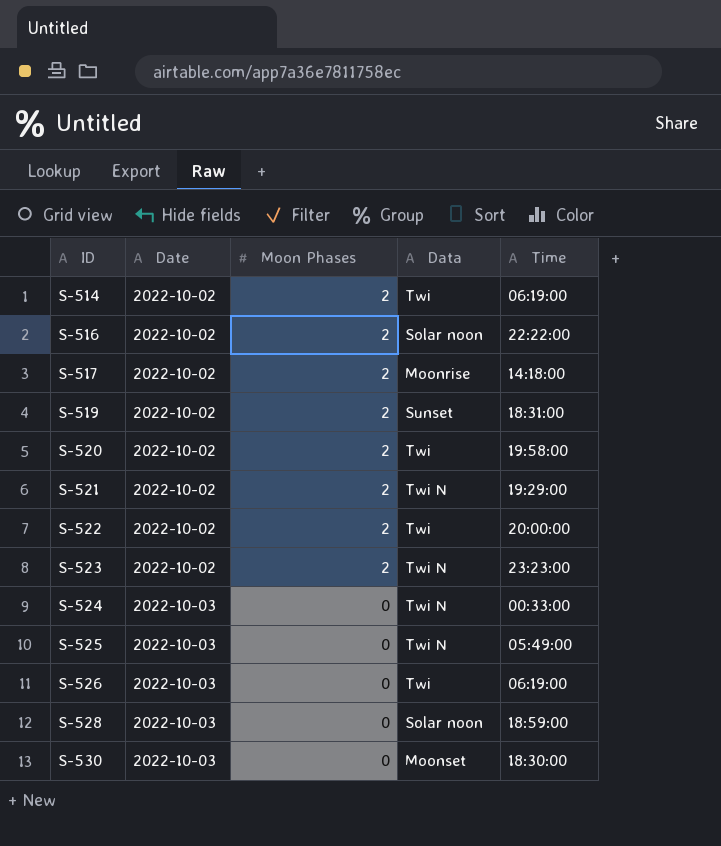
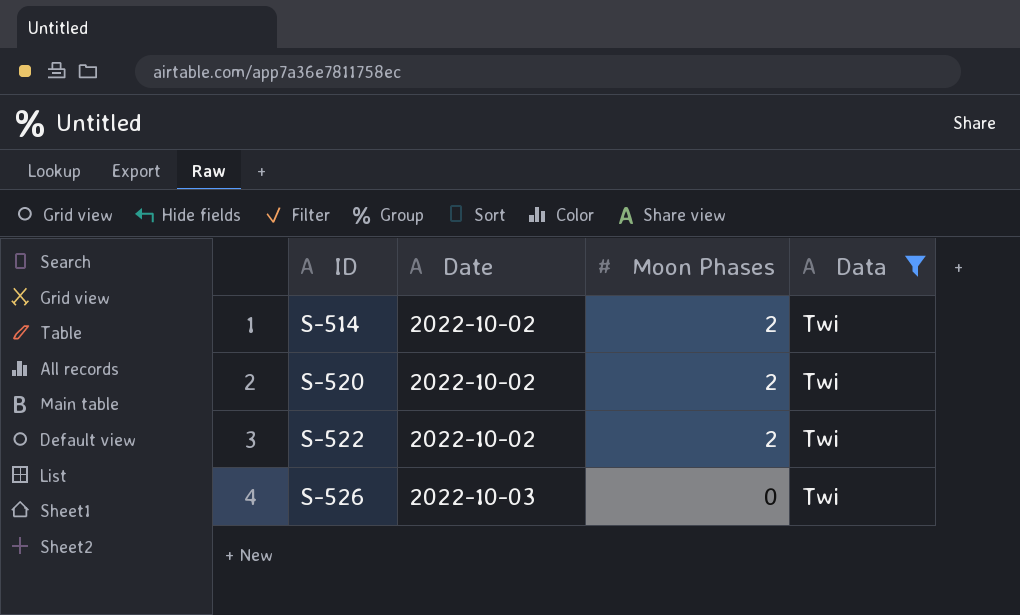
filter: none -> Data = Twi
column Time | position: 5 -> none

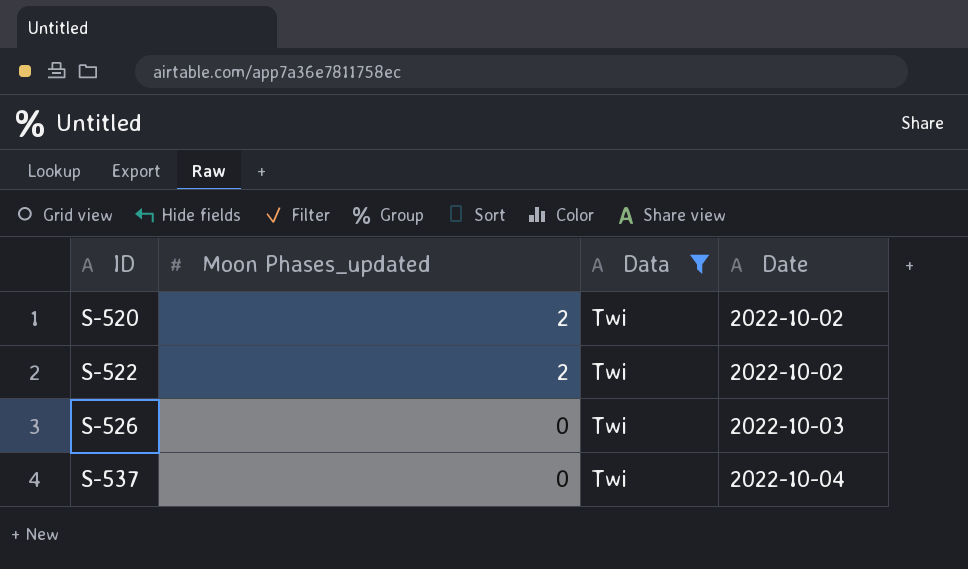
column name: Moon Phases -> Moon Phases_updated
column Date | position: 2 -> 4
row S-514: 2022-10-02 | 2 | Twi -> none
row S-537: none -> 0 | Twi | 2022-10-04

